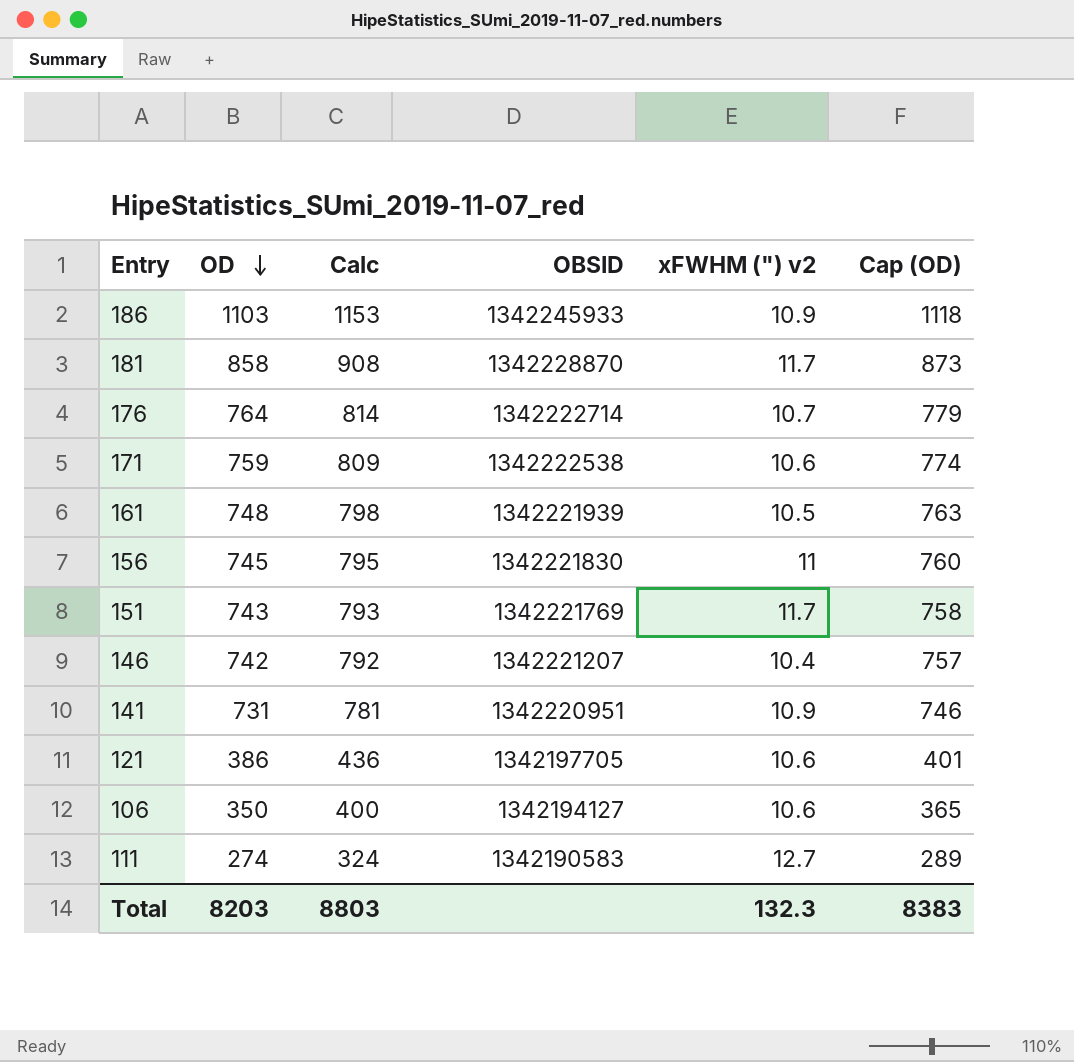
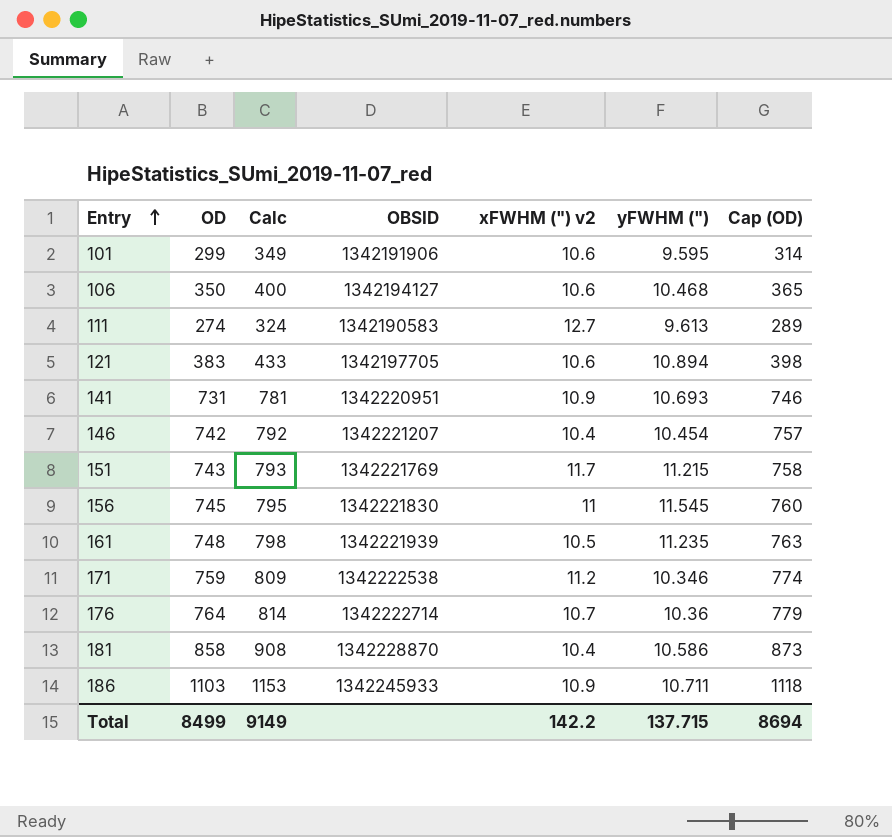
row order: OD descending -> Entry ascending
column yFWHM (") | position: none -> 6
row 101: none -> 299 | 349 | 1342191906 | 10.6 | 9.595 | 314
121 | OD: 386 -> 383
121 | Calc: 436 -> 433
121 | Cap (OD): 401 -> 398
171 | xFWHM (") v2: 10.6 -> 11.2
181 | xFWHM (") v2: 11.7 -> 10.4
Total | OD: 8203 -> 8499
Total | Calc: 8803 -> 9149
Total | xFWHM (") v2: 132.3 -> 142.2
Total | Cap (OD): 8383 -> 8694

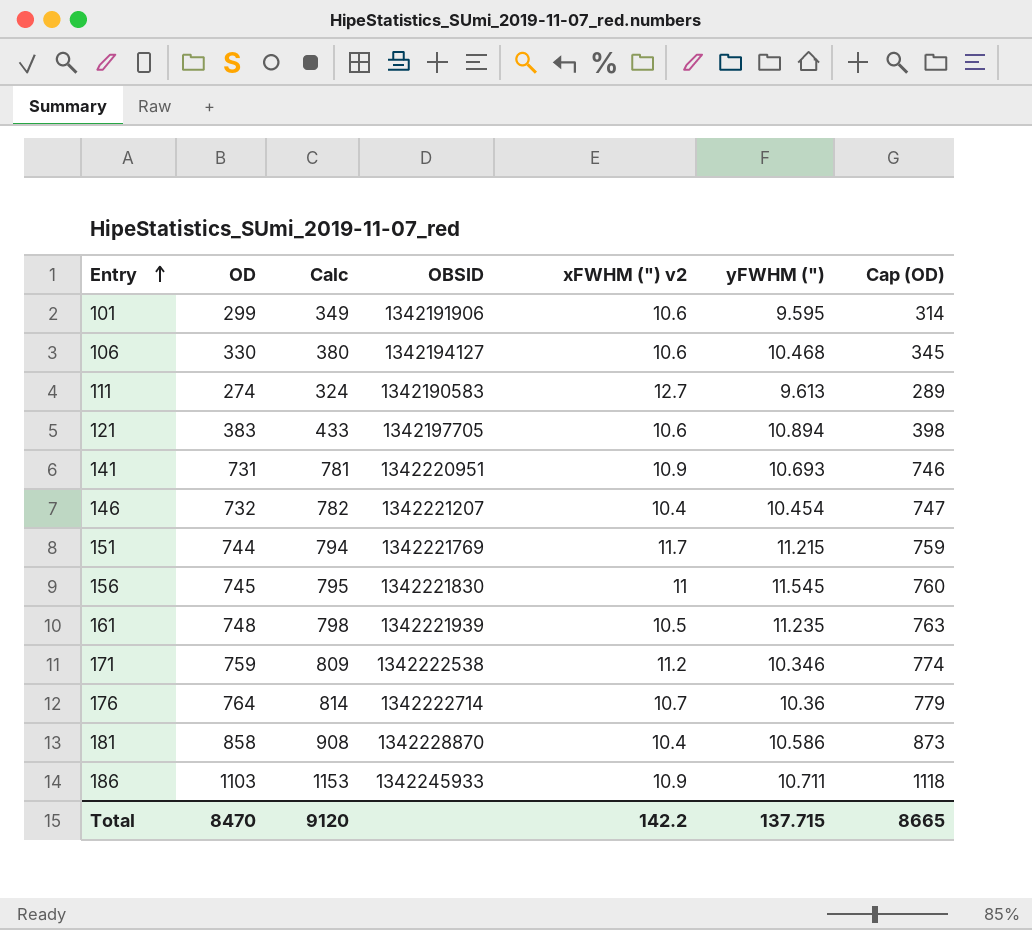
106 | OD: 350 -> 330
106 | Calc: 400 -> 380
106 | Cap (OD): 365 -> 345
146 | OD: 742 -> 732
146 | Calc: 792 -> 782
146 | Cap (OD): 757 -> 747
151 | OD: 743 -> 744
151 | Calc: 793 -> 794
151 | Cap (OD): 758 -> 759
Total | OD: 8499 -> 8470
Total | Calc: 9149 -> 9120
Total | Cap (OD): 8694 -> 8665

